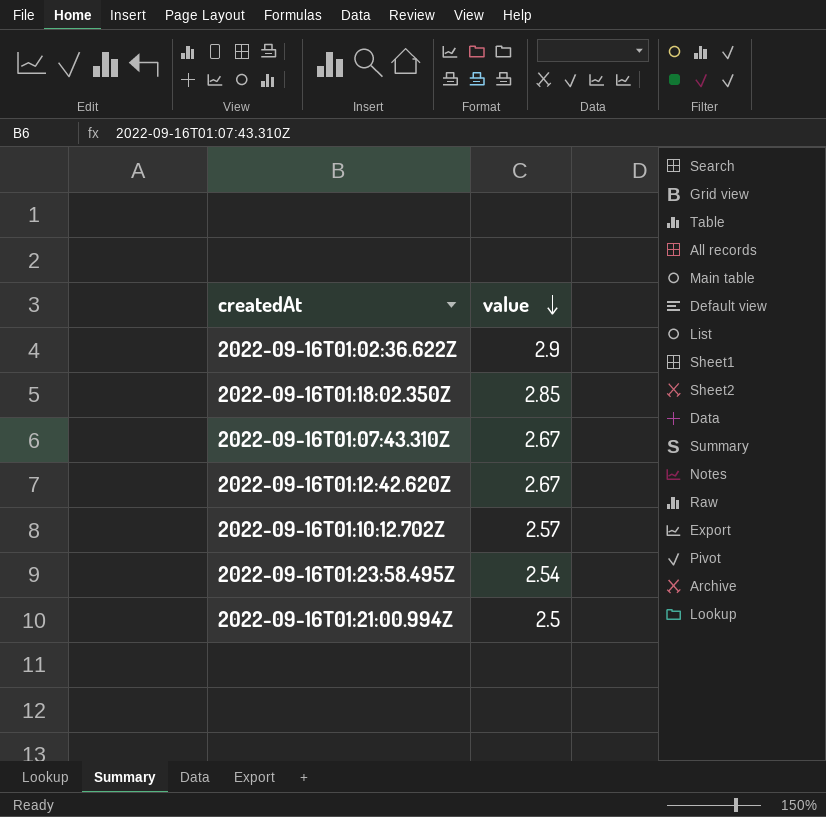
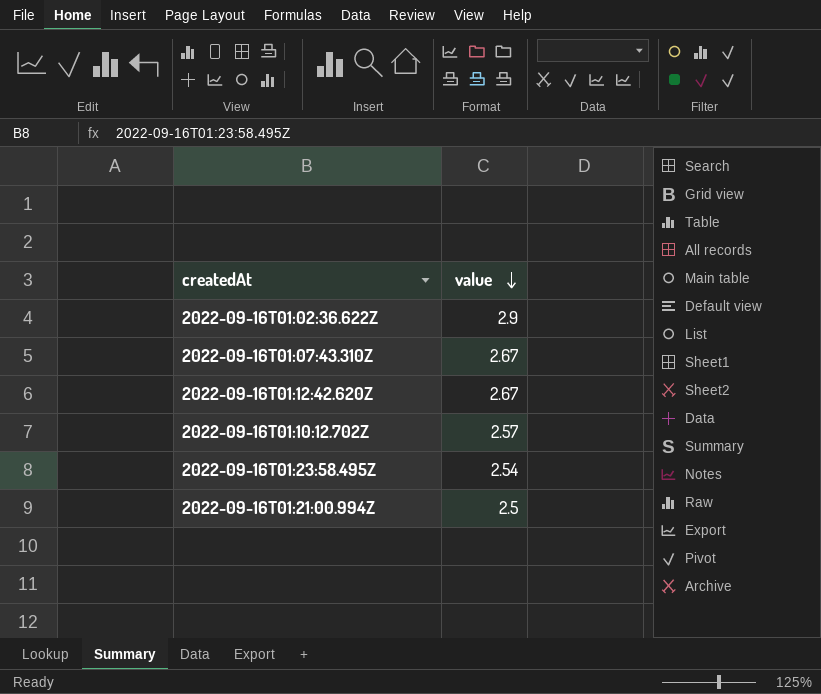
row 2022-09-16T01:18:02.350Z: 2.85 -> none

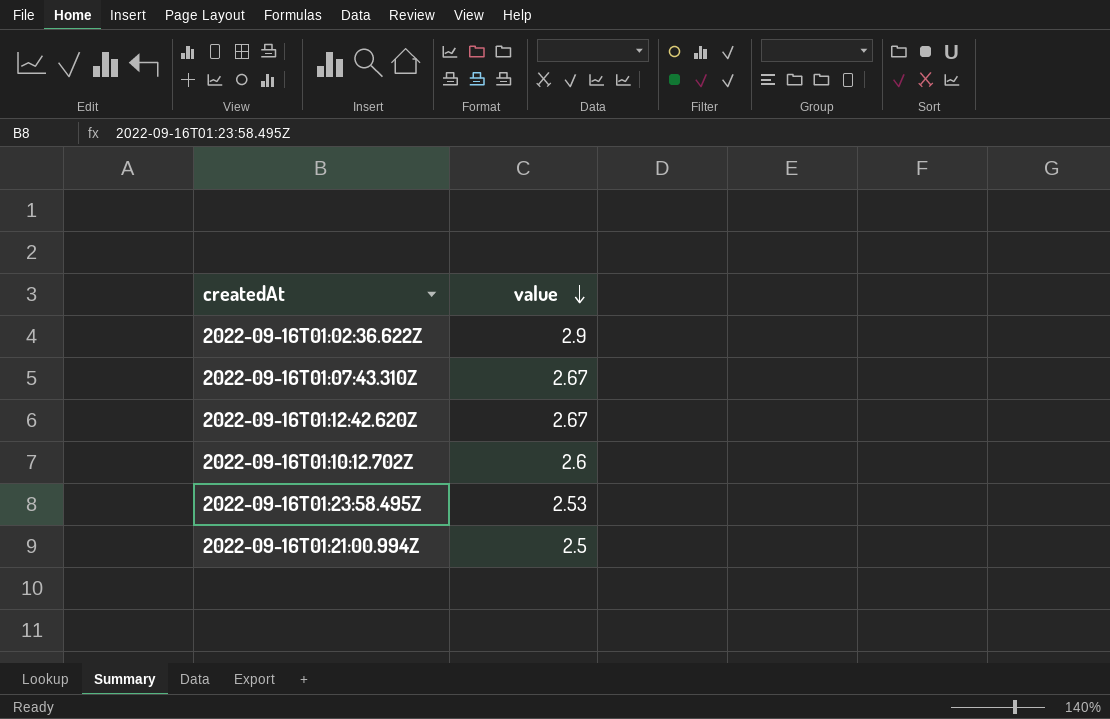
2022-09-16T01:10:12.702Z | value: 2.57 -> 2.6
2022-09-16T01:23:58.495Z | value: 2.54 -> 2.53

